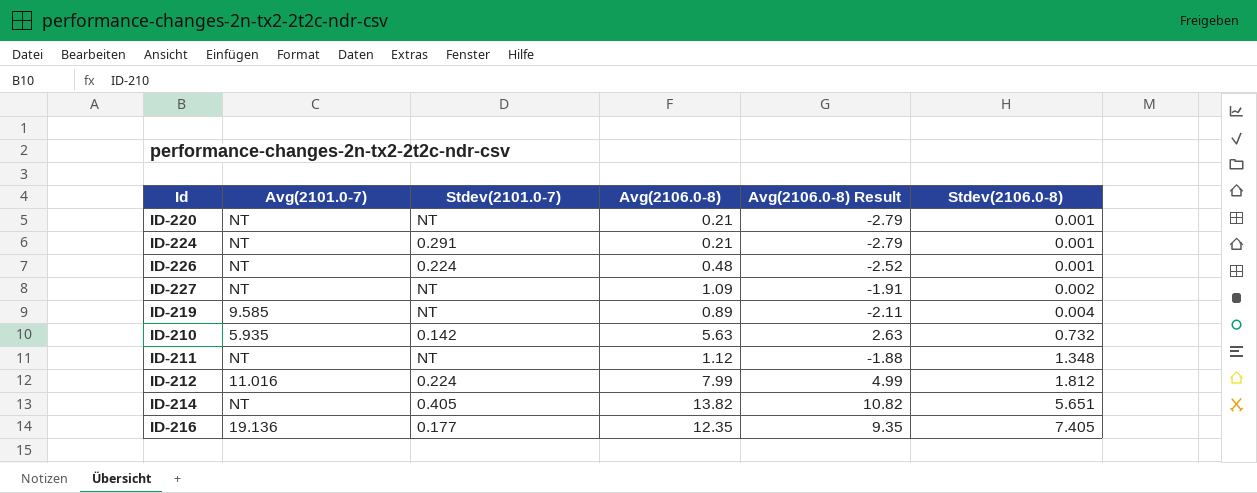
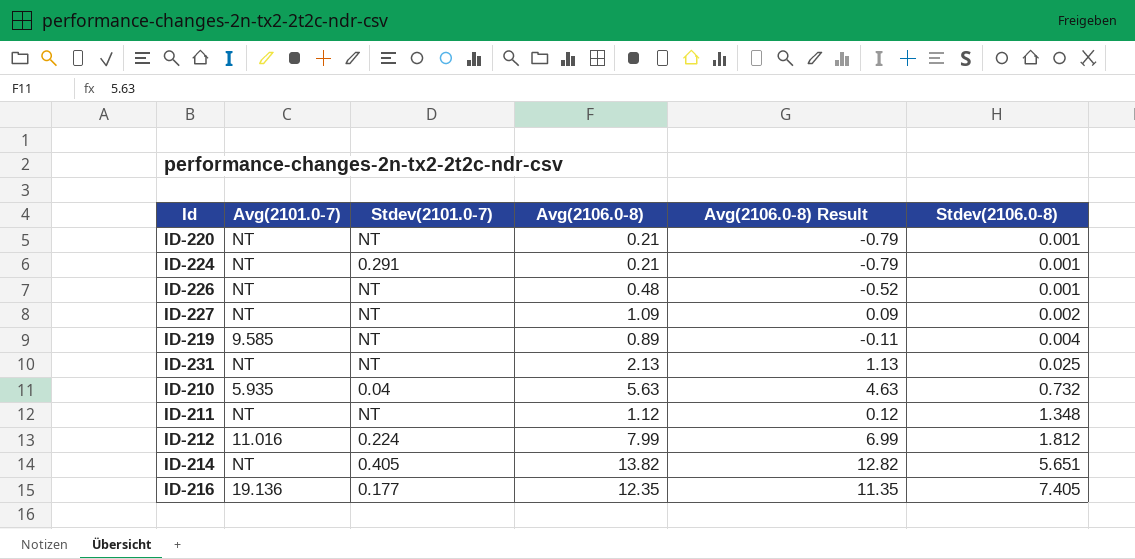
column Avg(2106.0-8) Result | formula: [Avg(2106.0-8)] - 3 -> [Avg(2106.0-8)] - 1
ID-226 | Stdev(2101.0-7): 0.224 -> NT
row ID-231: none -> NT | NT | 2.13 | 1.13 | 0.025
ID-210 | Stdev(2101.0-7): 0.142 -> 0.04

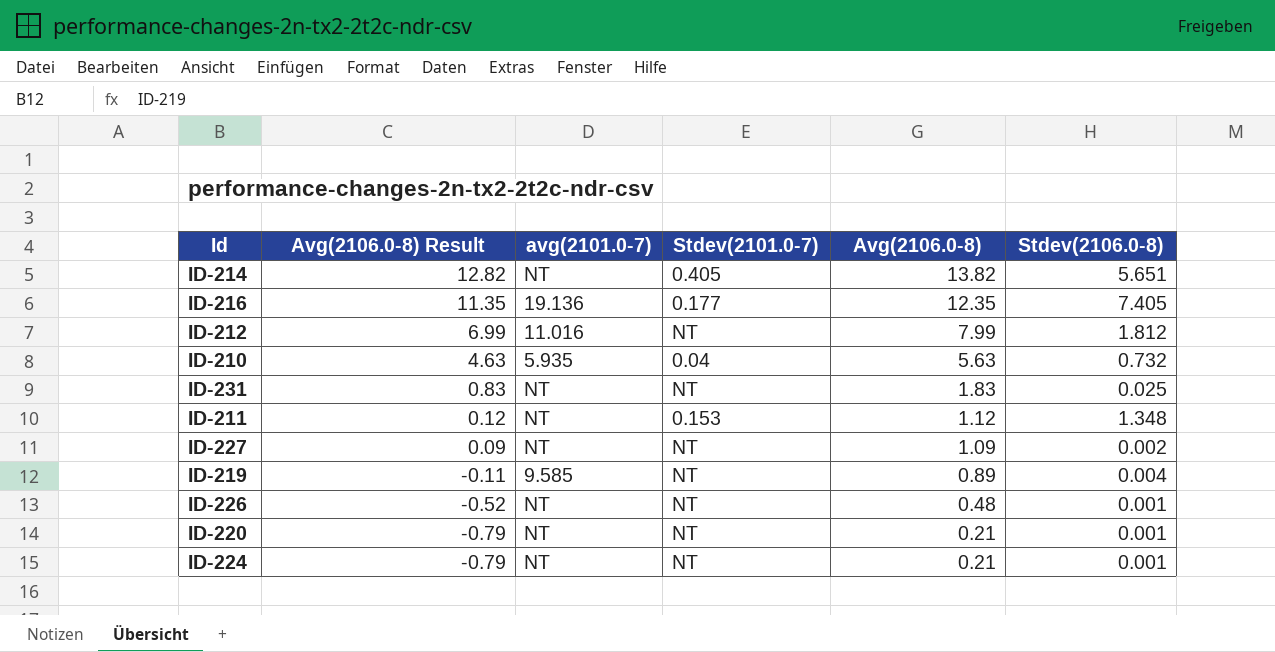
row order: Stdev(2106.0-8) ascending -> Avg(2106.0-8) Result descending
column Avg(2106.0-8) Result | position: 5 -> 2
column name: Avg(2101.0-7) -> avg(2101.0-7)
ID-212 | Stdev(2101.0-7): 0.224 -> NT
ID-231 | Avg(2106.0-8) Result: 1.13 -> 0.83
ID-231 | Avg(2106.0-8): 2.13 -> 1.83
ID-211 | Stdev(2101.0-7): NT -> 0.153
ID-224 | Stdev(2101.0-7): 0.291 -> NT

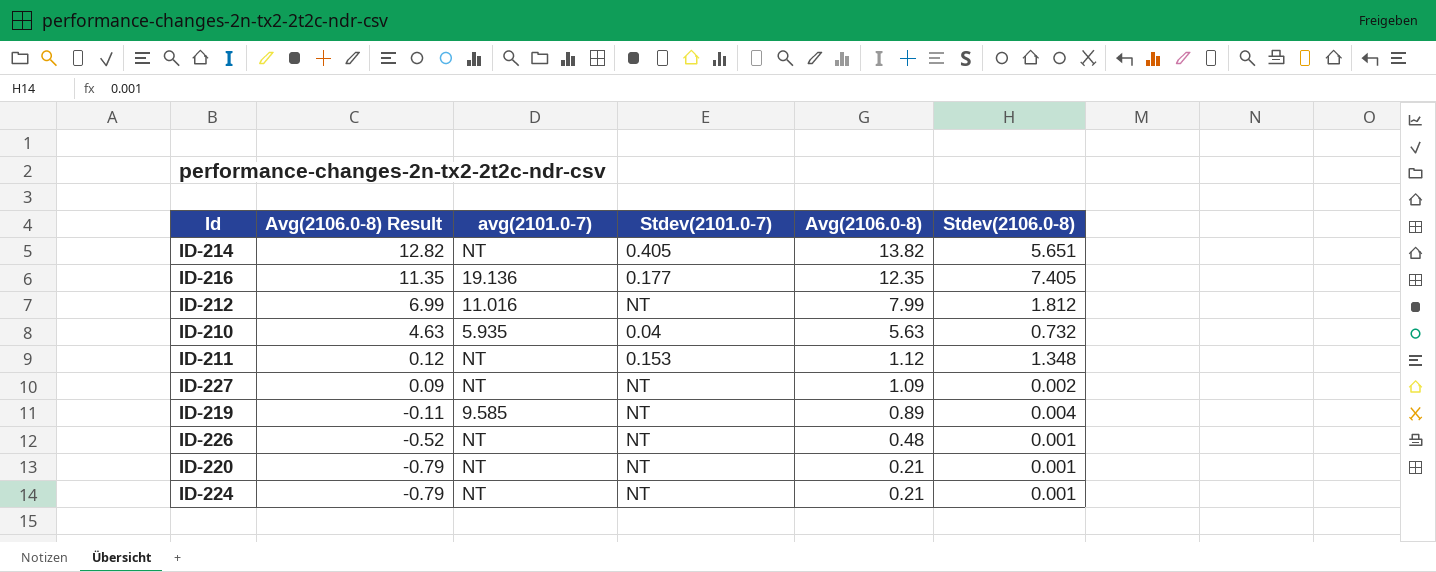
row ID-231: 0.83 | NT | NT | 1.83 | 0.025 -> none

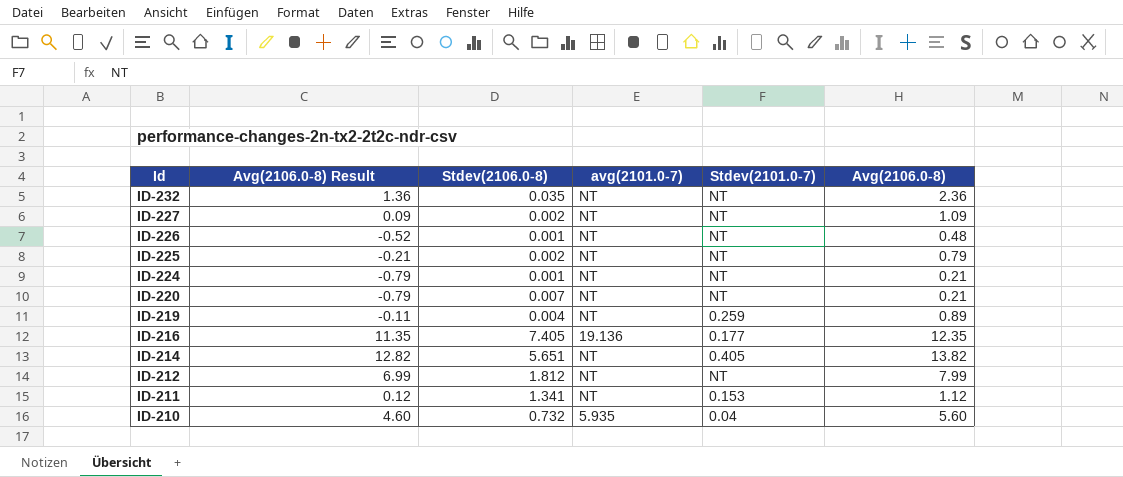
row order: Avg(2106.0-8) Result descending -> Id descending
column Stdev(2106.0-8) | position: 6 -> 3
row ID-232: none -> 1.36 | 0.035 | NT | NT | 2.36
row ID-225: none -> -0.21 | 0.002 | NT | NT | 0.79
ID-220 | Stdev(2106.0-8): 0.001 -> 0.007
ID-219 | avg(2101.0-7): 9.585 -> NT
ID-219 | Stdev(2101.0-7): NT -> 0.259
ID-212 | avg(2101.0-7): 11.016 -> NT
ID-211 | Stdev(2106.0-8): 1.348 -> 1.341
ID-210 | Avg(2106.0-8) Result: 4.63 -> 4.60
ID-210 | Avg(2106.0-8): 5.63 -> 5.60

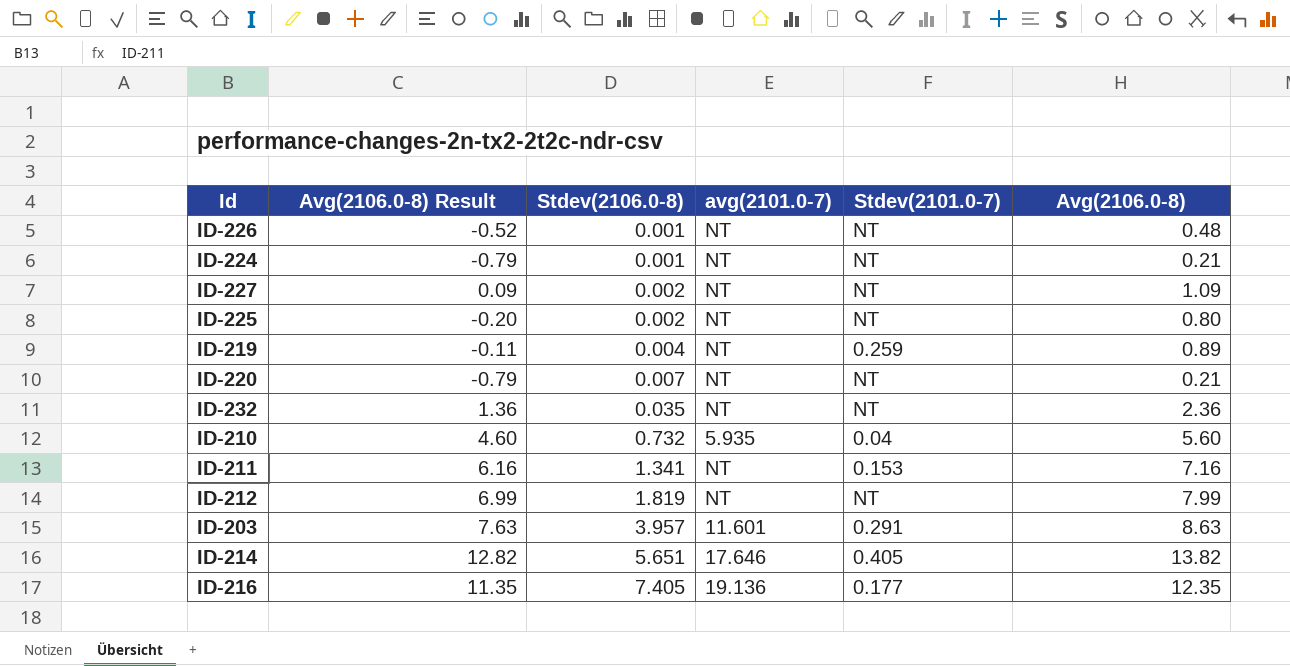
row order: Id descending -> Stdev(2106.0-8) ascending
ID-225 | Avg(2106.0-8) Result: -0.21 -> -0.20
ID-225 | Avg(2106.0-8): 0.79 -> 0.80
ID-211 | Avg(2106.0-8) Result: 0.12 -> 6.16
ID-211 | Avg(2106.0-8): 1.12 -> 7.16
ID-212 | Stdev(2106.0-8): 1.812 -> 1.819
row ID-203: none -> 7.63 | 3.957 | 11.601 | 0.291 | 8.63
ID-214 | avg(2101.0-7): NT -> 17.646

